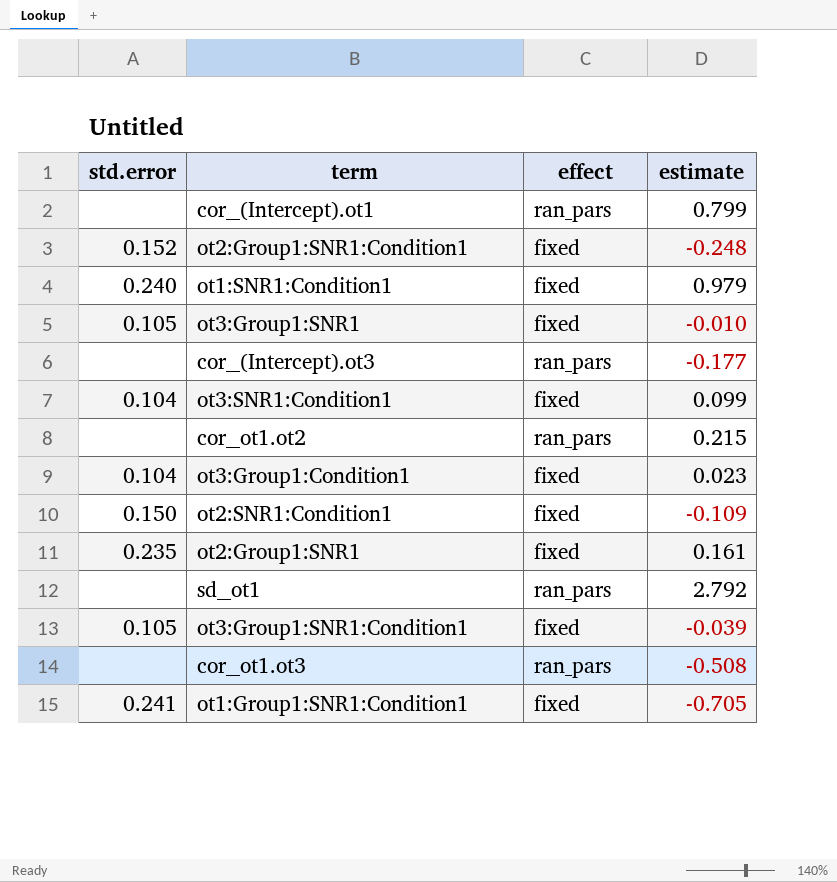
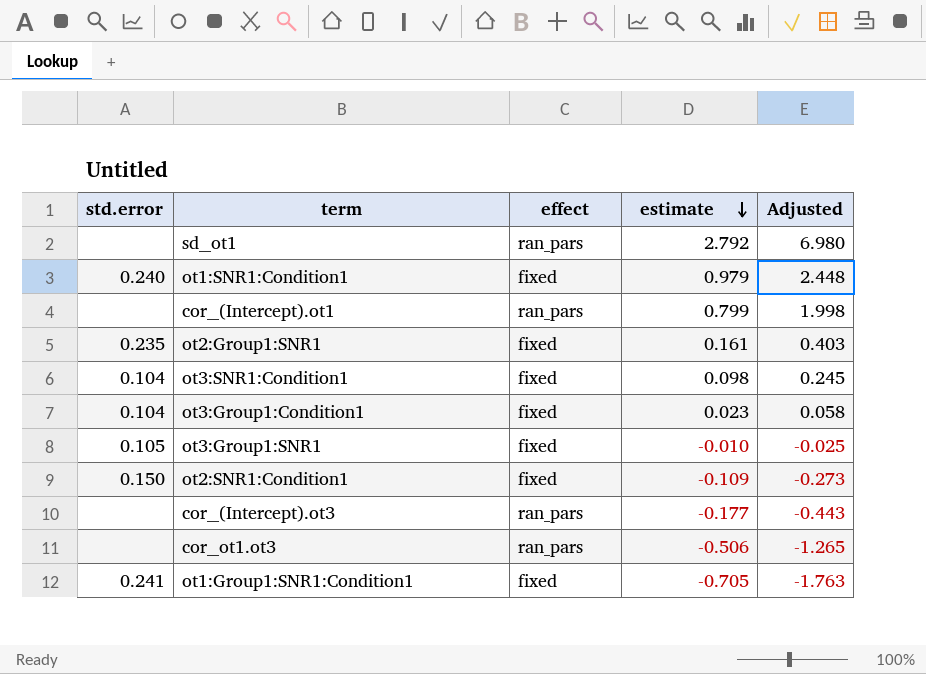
row order: none -> estimate descending
column Adjusted | formula: none -> [estimate] * 2.5
row ot2:Group1:SNR1:Condition1: 0.152 | fixed | -0.248 -> none
row cor__ot1.ot2: none | ran_pars | 0.215 -> none
row ot3:Group1:SNR1:Condition1: 0.105 | fixed | -0.039 -> none
ot3:SNR1:Condition1 | estimate: 0.099 -> 0.098
cor__ot1.ot3 | estimate: -0.508 -> -0.506

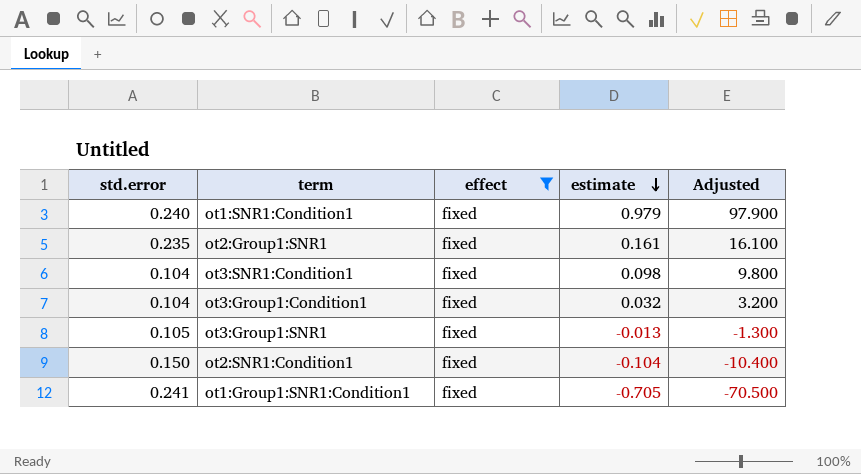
filter: none -> effect = fixed
column Adjusted | formula: [estimate] * 2.5 -> [estimate] * 100
ot3:Group1:Condition1 | estimate: 0.023 -> 0.032
ot3:Group1:SNR1 | estimate: -0.010 -> -0.013
ot2:SNR1:Condition1 | estimate: -0.109 -> -0.104

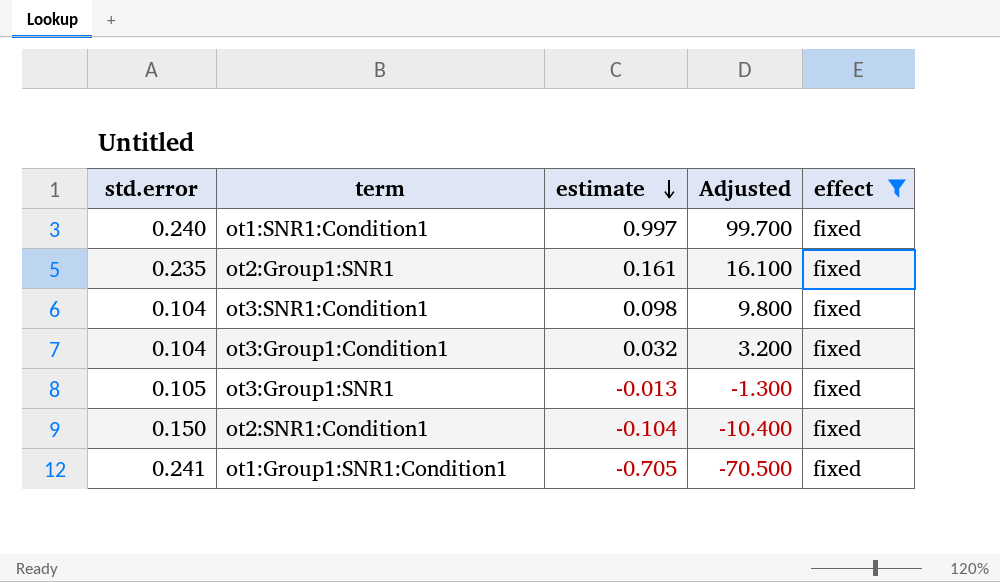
column effect | position: 3 -> 5
ot1:SNR1:Condition1 | estimate: 0.979 -> 0.997
ot1:SNR1:Condition1 | Adjusted: 97.900 -> 99.700

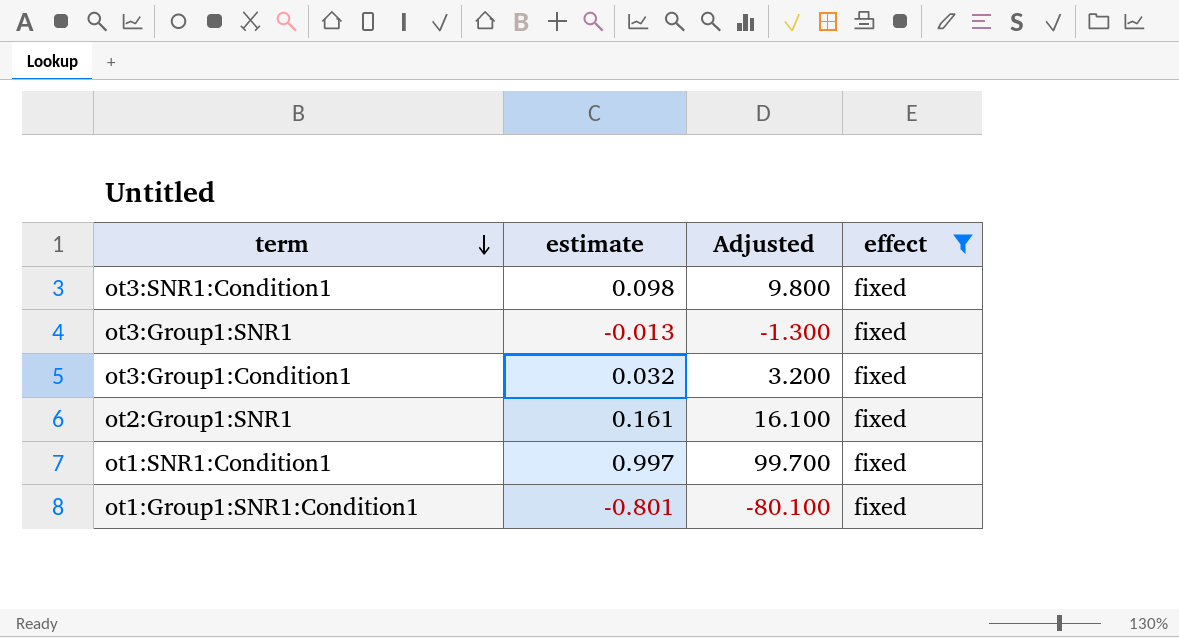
row order: estimate descending -> term descending
column std.error | position: 1 -> none
row ot2:SNR1:Condition1: 0.150 | -0.104 | -10.400 | fixed -> none
ot1:Group1:SNR1:Condition1 | estimate: -0.705 -> -0.801
ot1:Group1:SNR1:Condition1 | Adjusted: -70.500 -> -80.100

